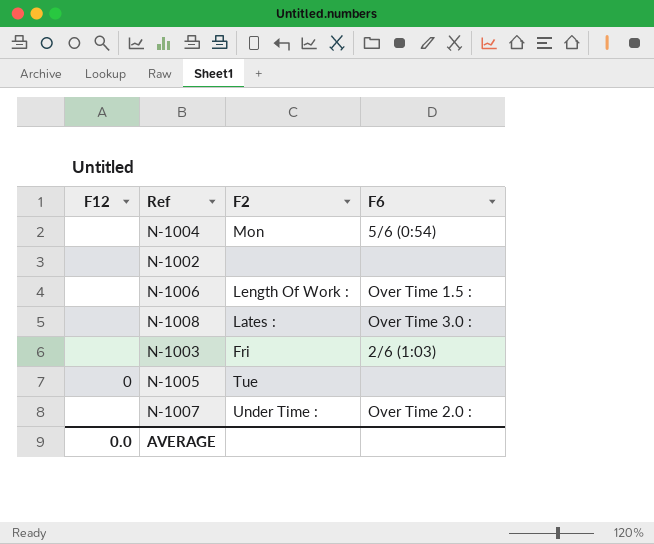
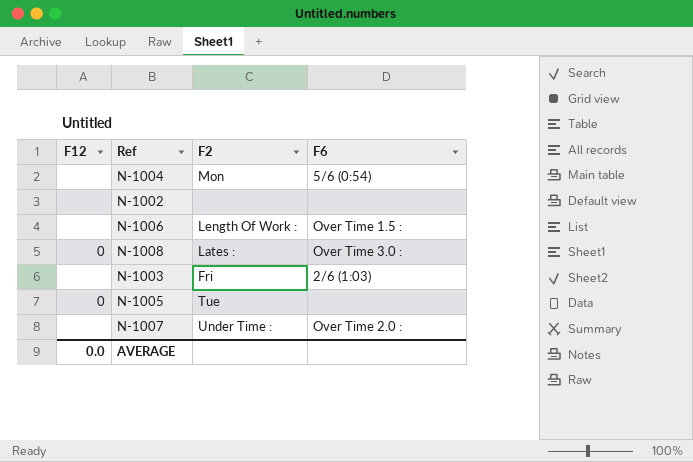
N-1008 | F12: none -> 0

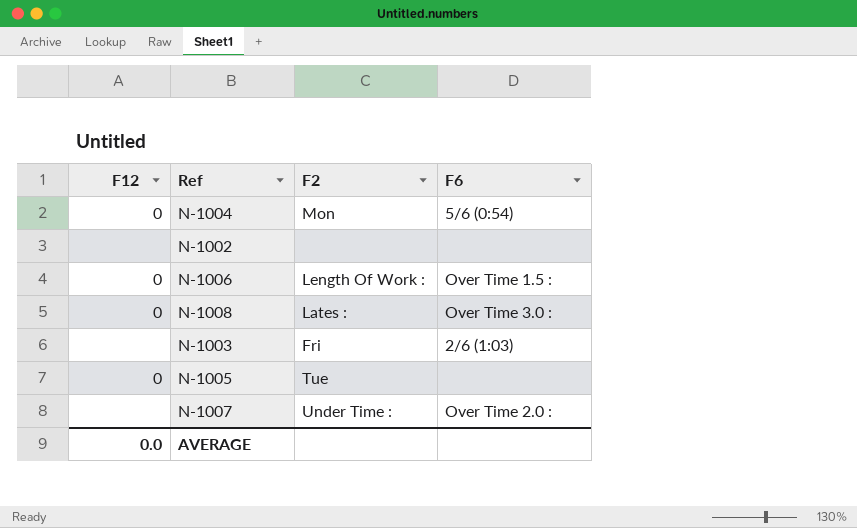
N-1004 | F12: none -> 0
N-1006 | F12: none -> 0

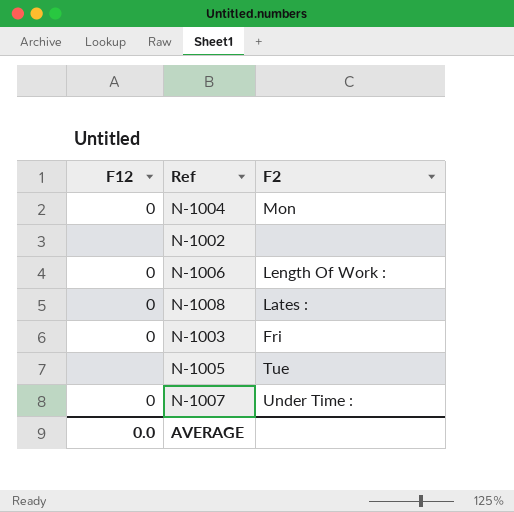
column F6 | position: 4 -> none
N-1003 | F12: none -> 0
N-1005 | F12: 0 -> none
N-1007 | F12: none -> 0

